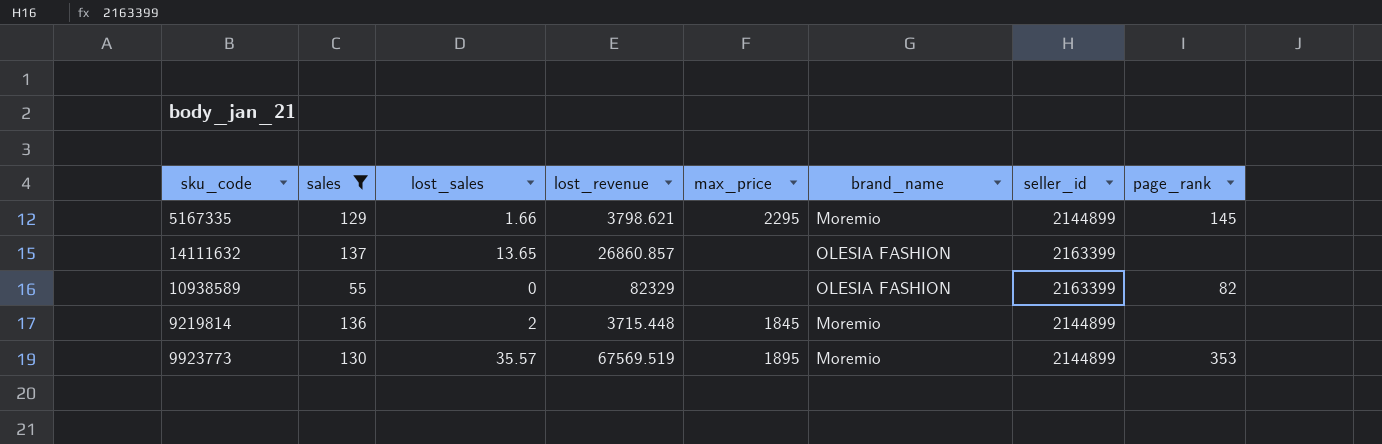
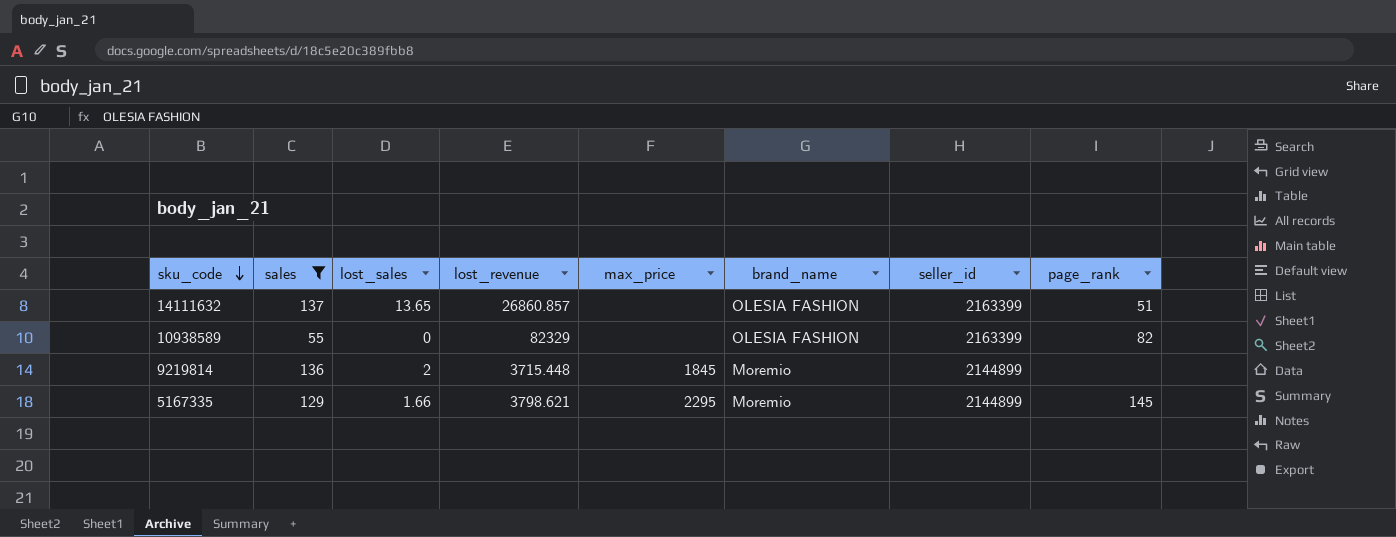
row order: none -> sku_code descending
row 9923773: 130 | 35.57 | 67569.519 | 1895 | Moremio | 2144899 | 353 -> none
14111632 | page_rank: none -> 51

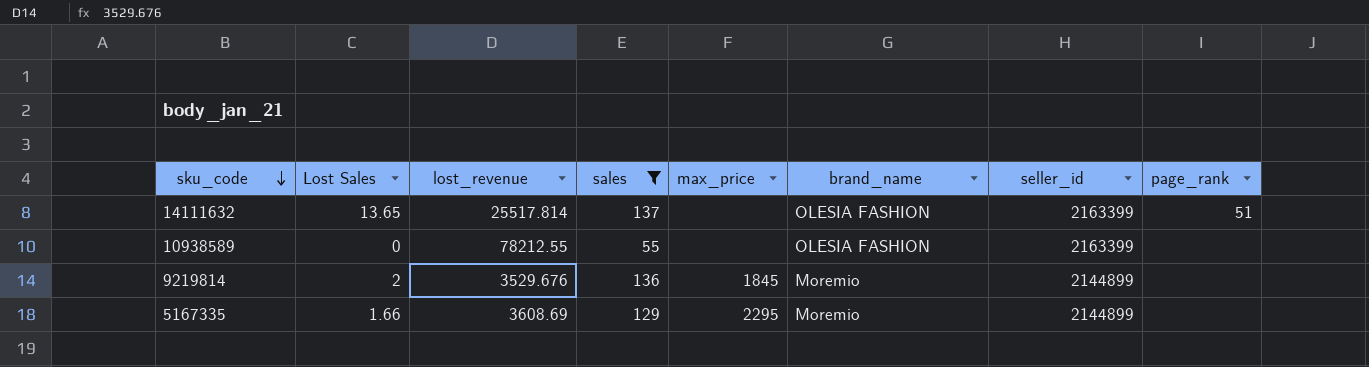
column name: lost_sales -> Lost Sales
column sales | position: 2 -> 4
14111632 | lost_revenue: 26860.857 -> 25517.814
10938589 | lost_revenue: 82329 -> 78212.55
10938589 | page_rank: 82 -> none
9219814 | lost_revenue: 3715.448 -> 3529.676
5167335 | lost_revenue: 3798.621 -> 3608.69
5167335 | page_rank: 145 -> none

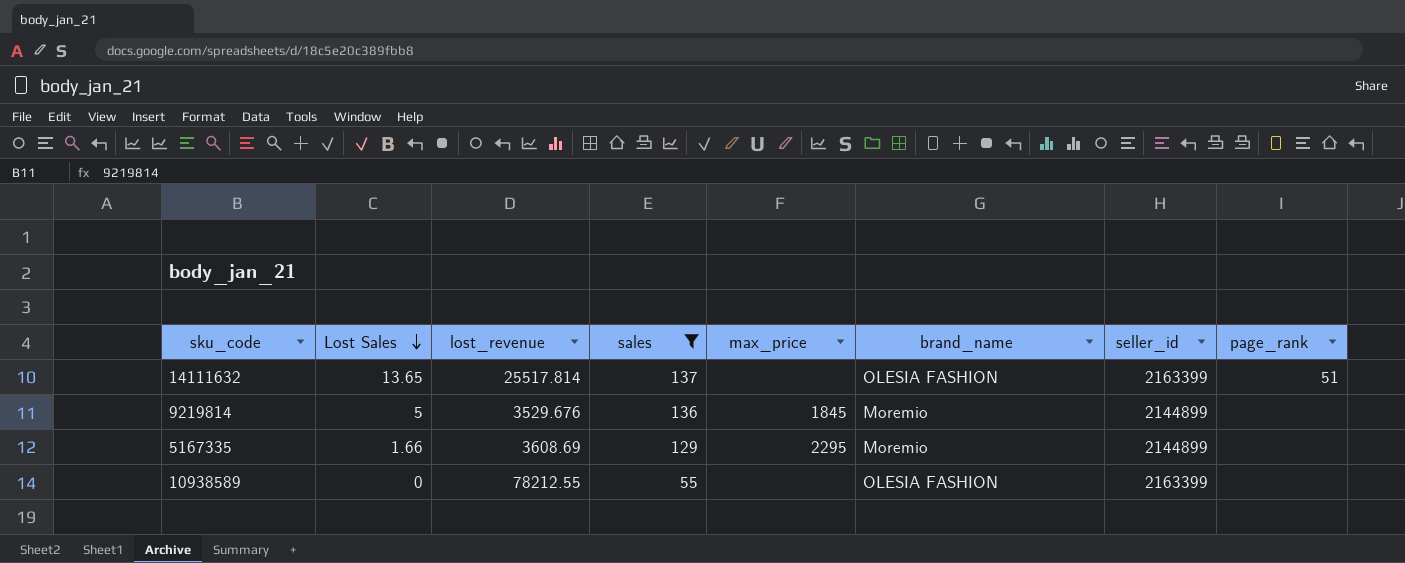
row order: sku_code descending -> Lost Sales descending
9219814 | Lost Sales: 2 -> 5

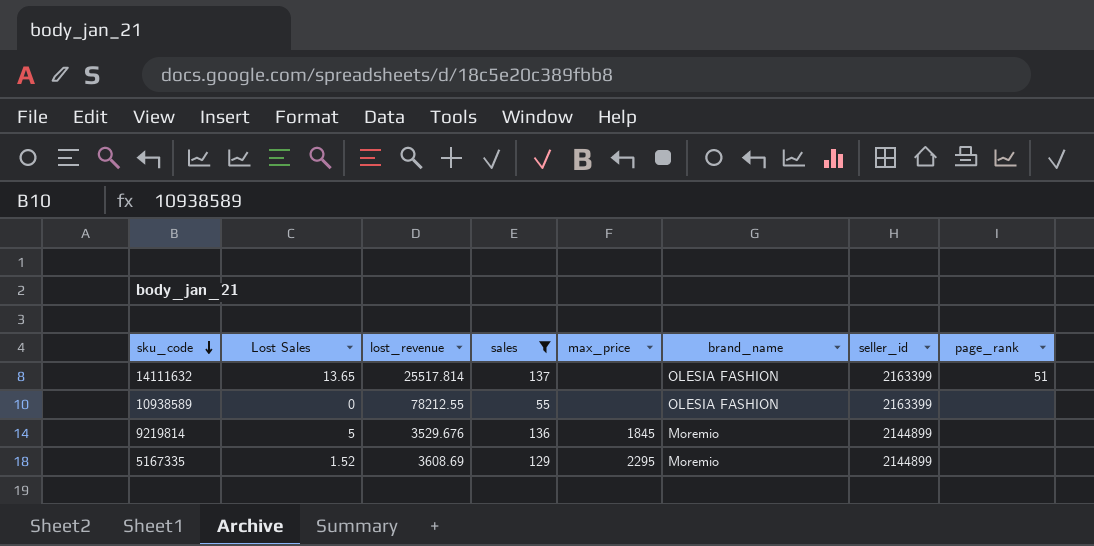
row order: Lost Sales descending -> sku_code descending
5167335 | Lost Sales: 1.66 -> 1.52

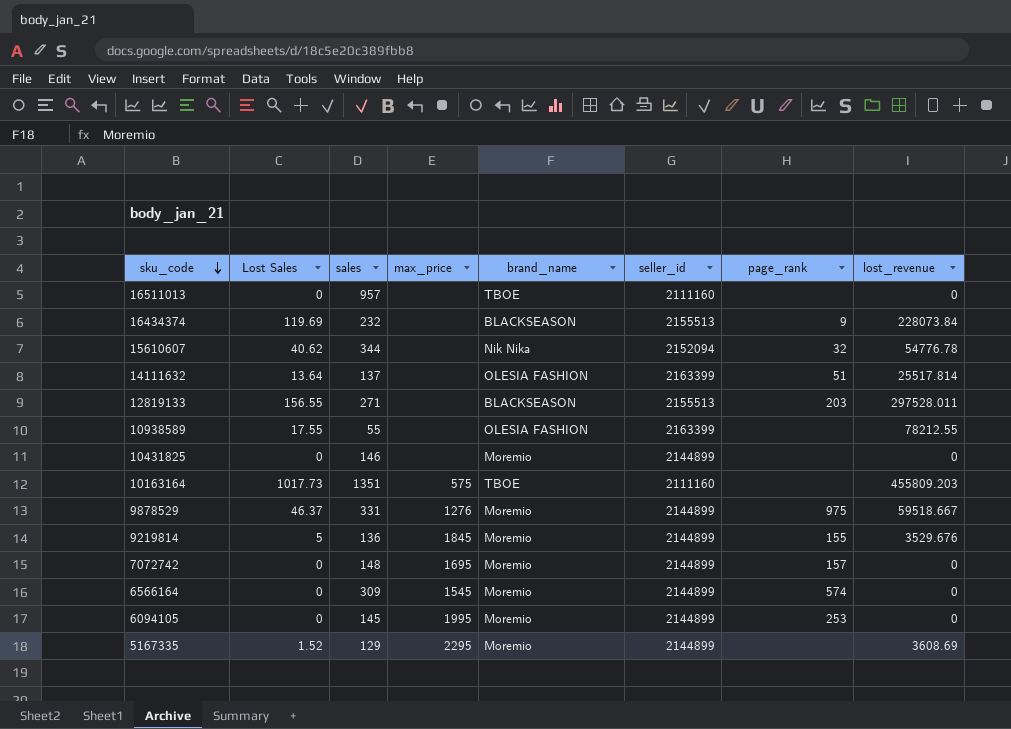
filter: sales <= 137 -> none
column lost_revenue | position: 3 -> 8
14111632 | Lost Sales: 13.65 -> 13.64
10938589 | Lost Sales: 0 -> 17.55
9219814 | page_rank: none -> 155

